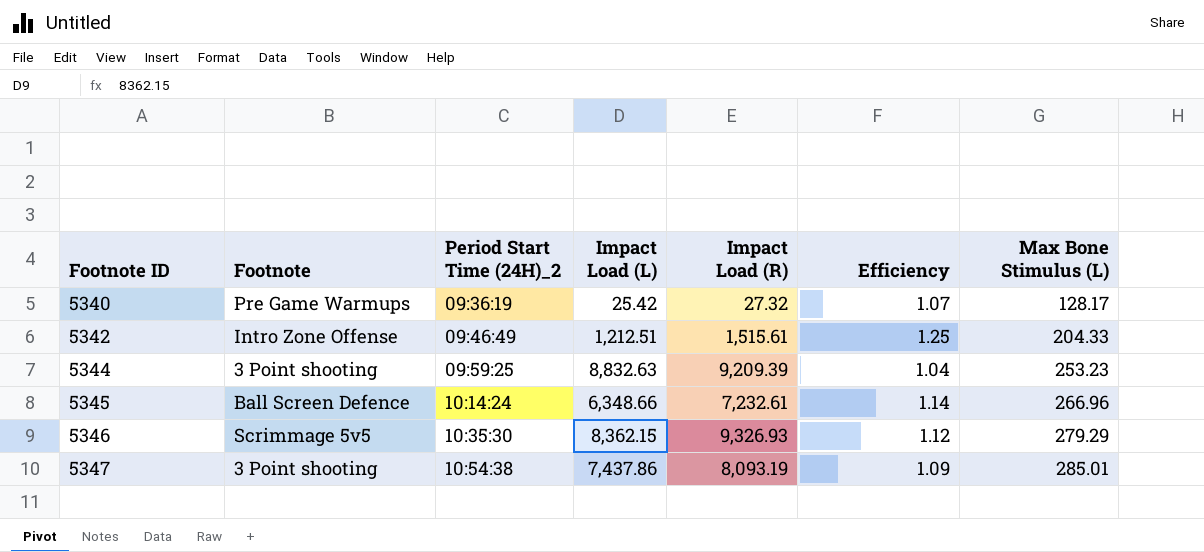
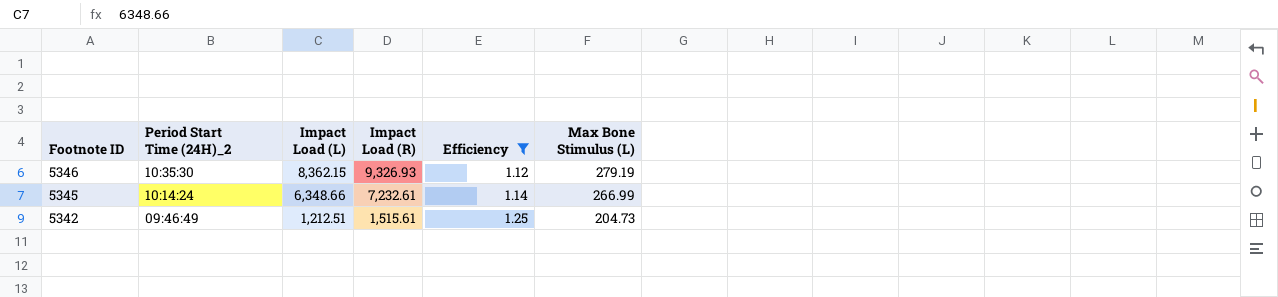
filter: none -> Efficiency >= 1.12
row order: Footnote ID ascending -> Footnote ID descending
column Footnote | position: 2 -> none
5346 | Max Bone Stimulus (L): 279.29 -> 279.19
5345 | Max Bone Stimulus (L): 266.96 -> 266.99
5342 | Max Bone Stimulus (L): 204.33 -> 204.73

